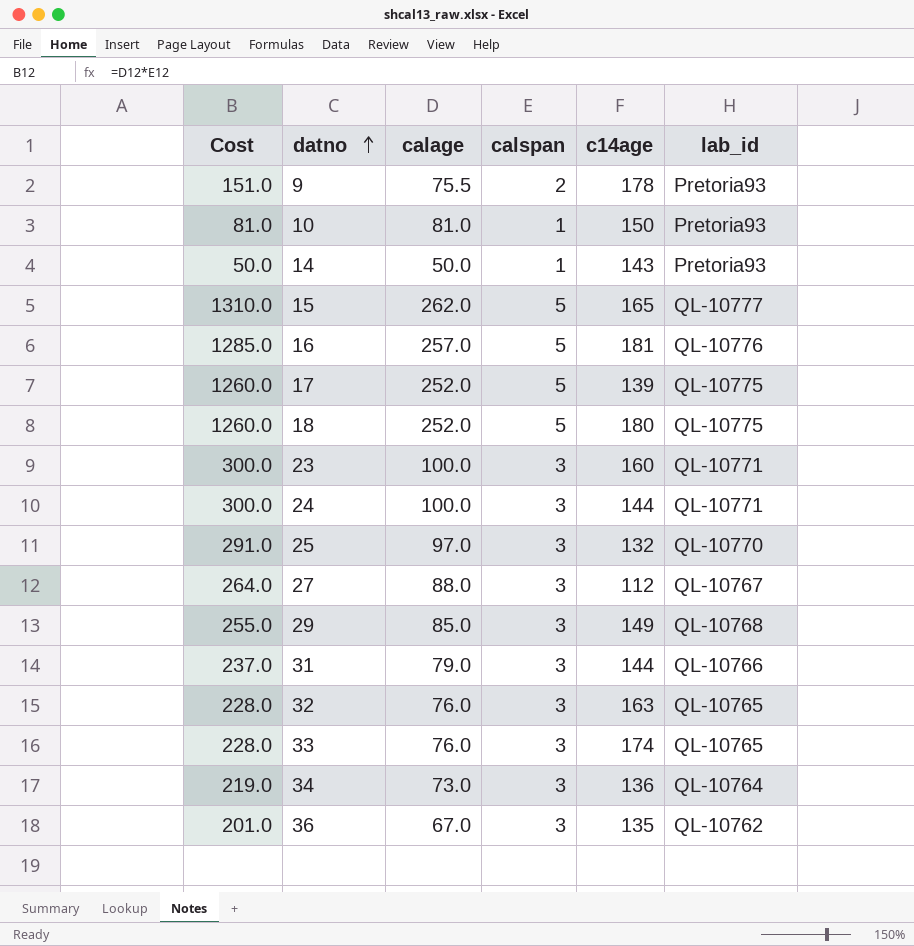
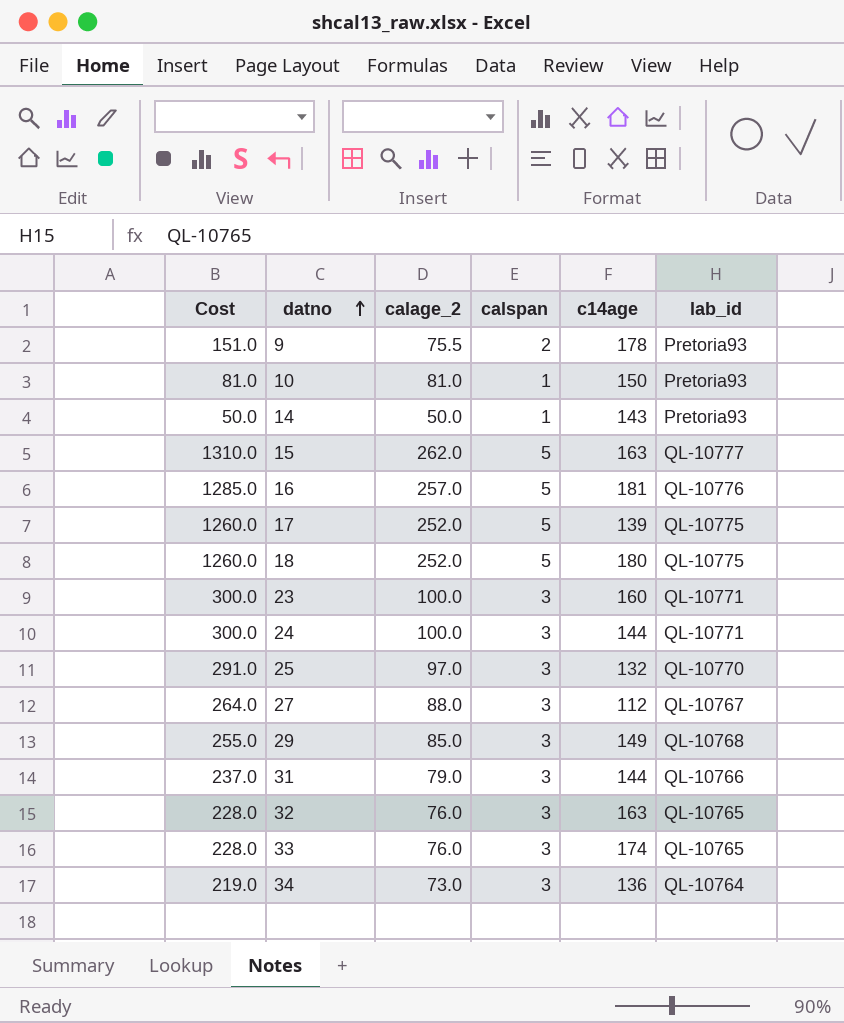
column name: calage -> calage_2
row 36: 201.0 | 67.0 | 3 | 135 | QL-10762 -> none
15 | c14age: 165 -> 163

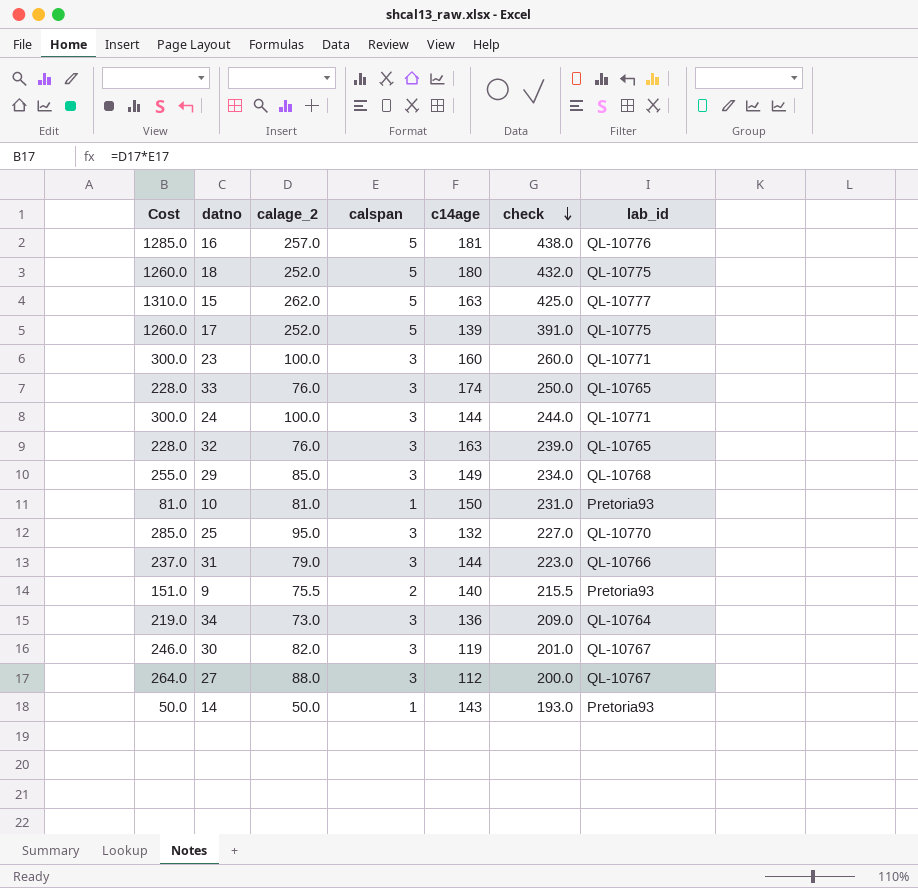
row order: datno ascending -> check descending
column check | formula: none -> [calage_2] + [c14age]
25 | Cost: 291.0 -> 285.0
25 | calage_2: 97.0 -> 95.0
9 | c14age: 178 -> 140
row 30: none -> 246.0 | 82.0 | 3 | 119 | 201.0 | QL-10767

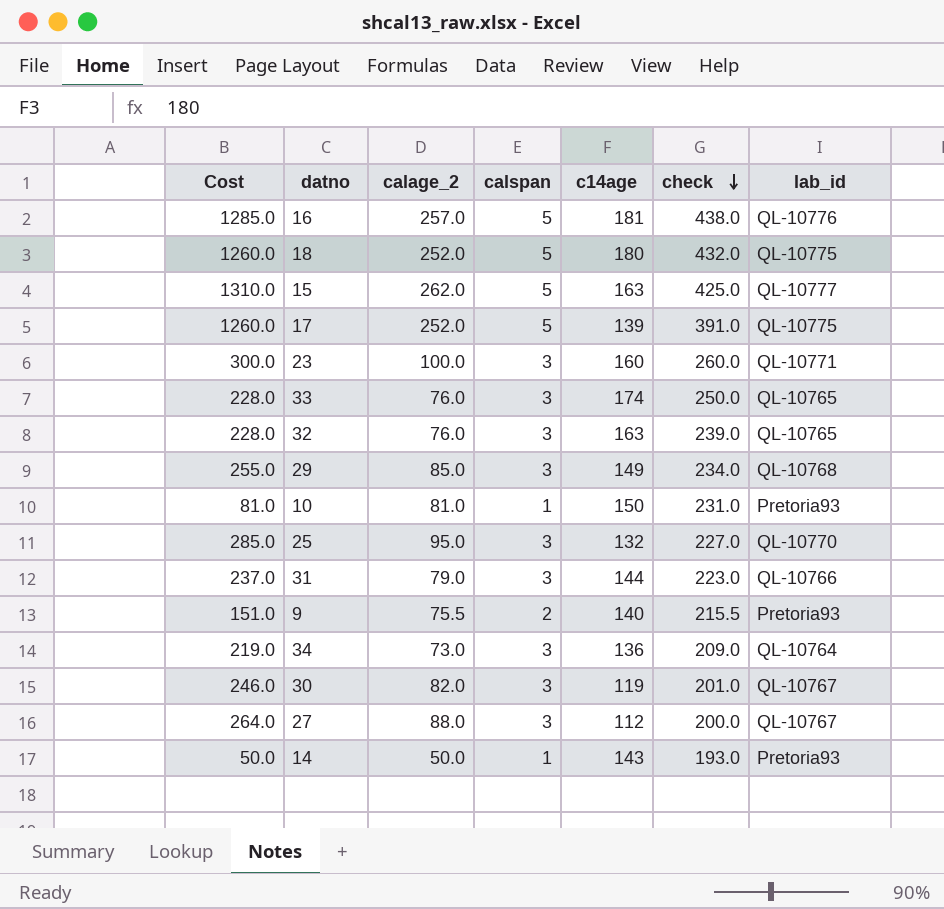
row 24: 300.0 | 100.0 | 3 | 144 | 244.0 | QL-10771 -> none

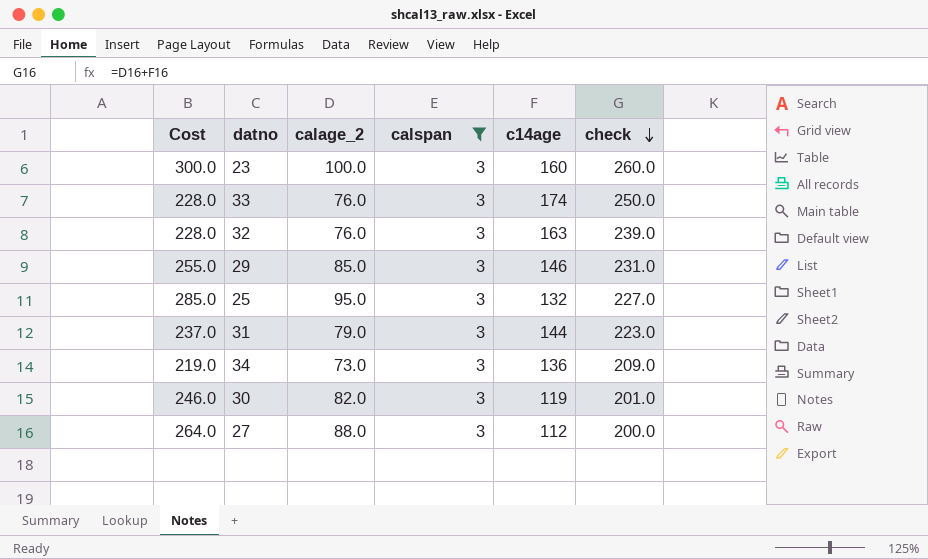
filter: none -> calspan = 3
column lab_id | position: 7 -> none
29 | c14age: 149 -> 146
29 | check: 234.0 -> 231.0

